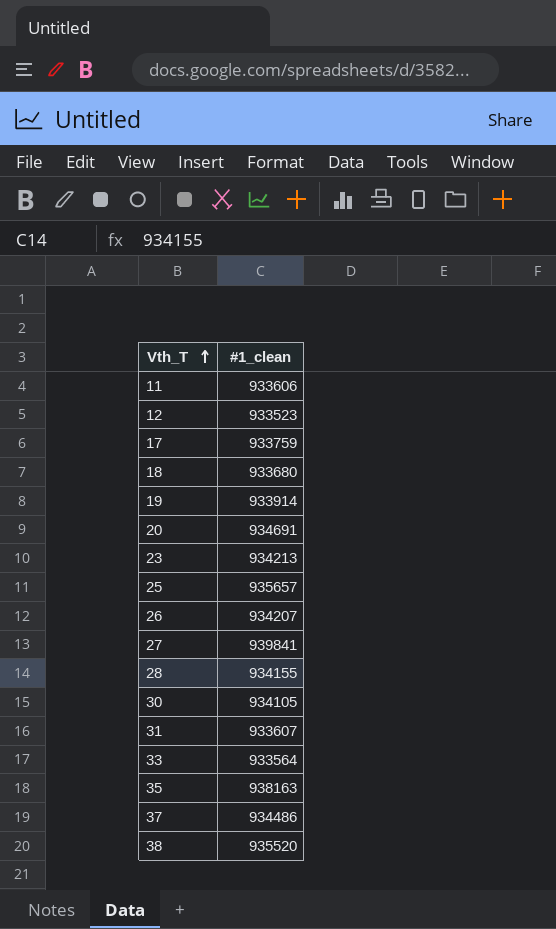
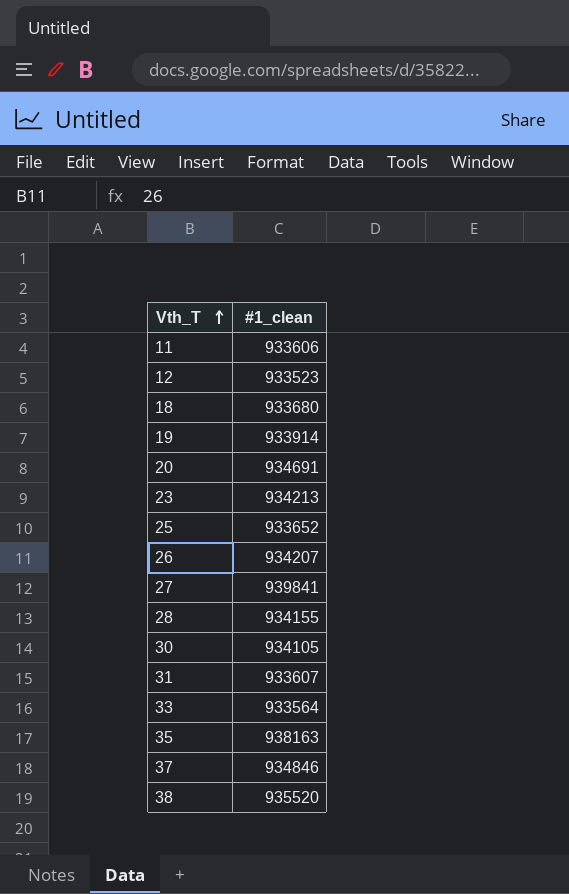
row 17: 933759 -> none
25 | #1_clean: 935657 -> 933652
37 | #1_clean: 934486 -> 934846

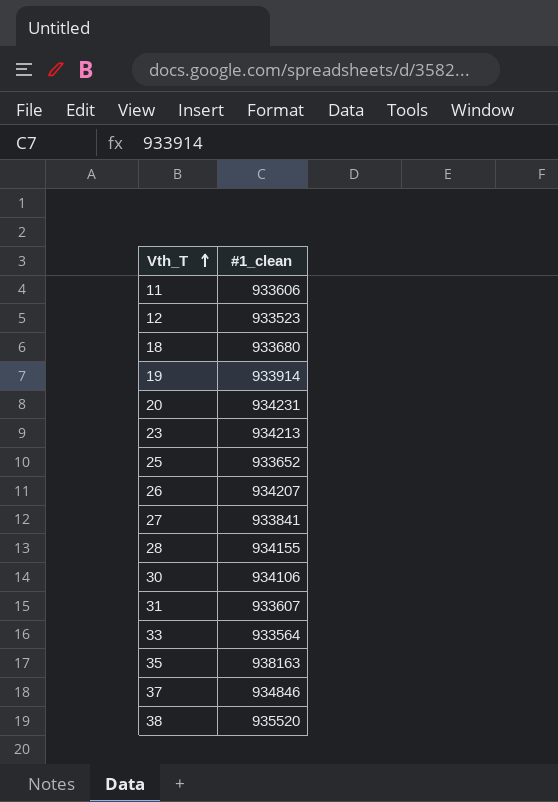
20 | #1_clean: 934691 -> 934231
27 | #1_clean: 939841 -> 933841
30 | #1_clean: 934105 -> 934106

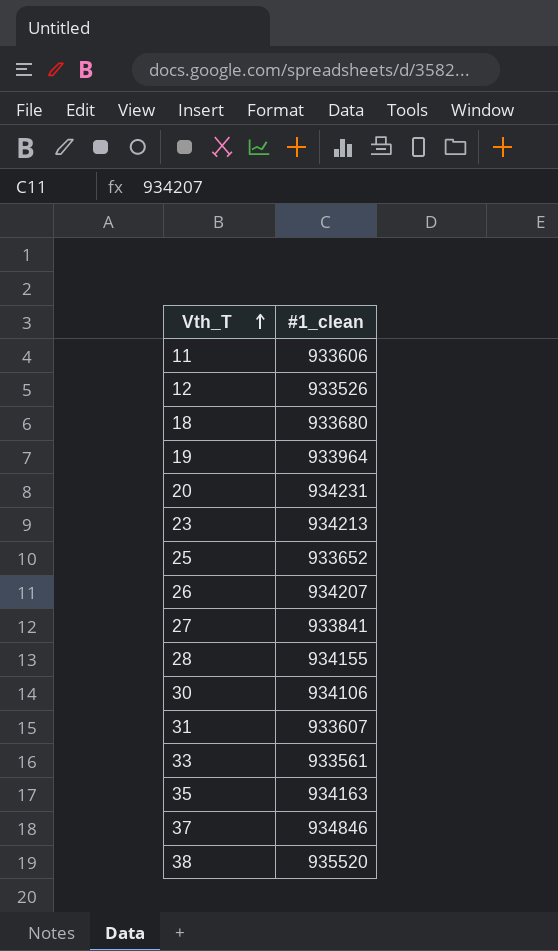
12 | #1_clean: 933523 -> 933526
19 | #1_clean: 933914 -> 933964
33 | #1_clean: 933564 -> 933561
35 | #1_clean: 938163 -> 934163

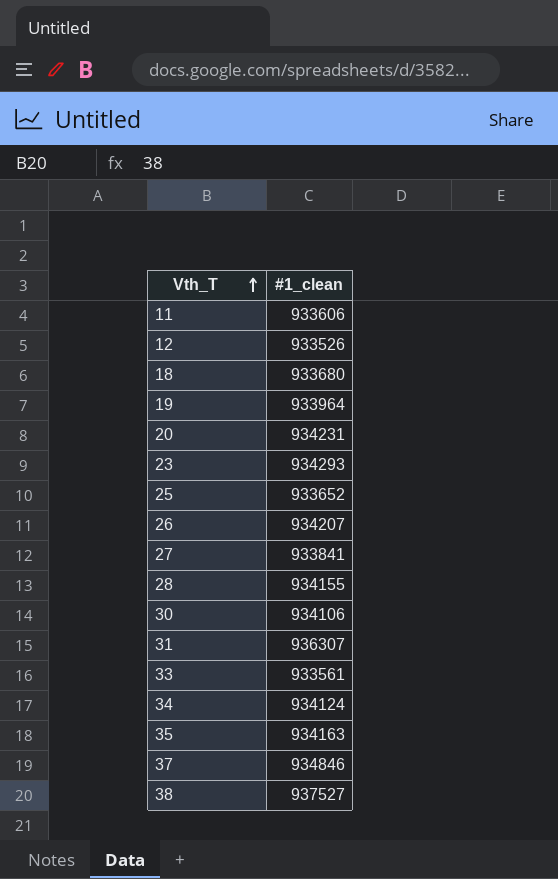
23 | #1_clean: 934213 -> 934293
31 | #1_clean: 933607 -> 936307
row 34: none -> 934124
38 | #1_clean: 935520 -> 937527

